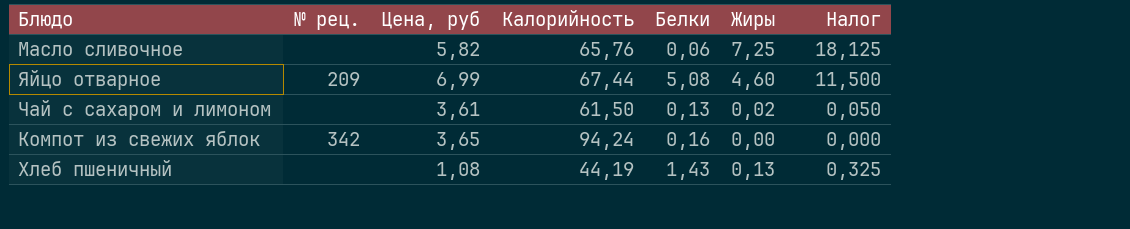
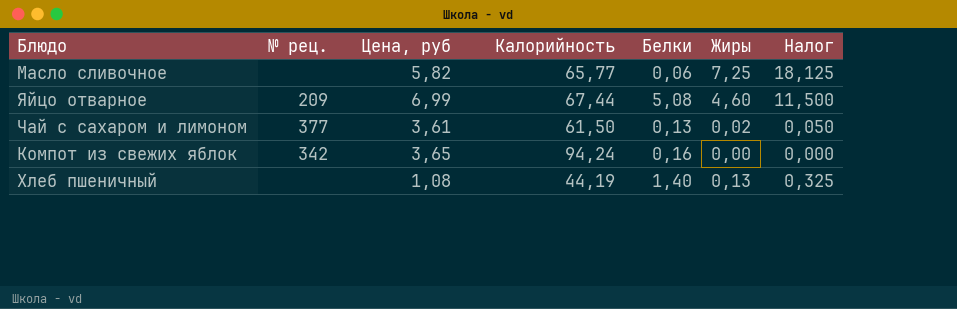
Масло сливочное | Калорийность: 65,76 -> 65,77
Чай с сахаром и лимоном | № рец.: none -> 377
Хлеб пшеничный | Белки: 1,43 -> 1,40

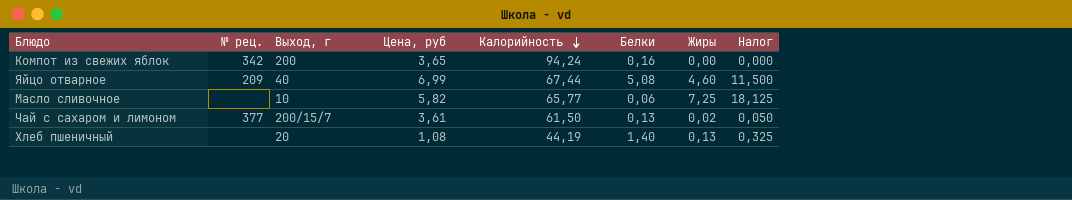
row order: none -> Калорийность descending
column Выход, г | position: none -> 3

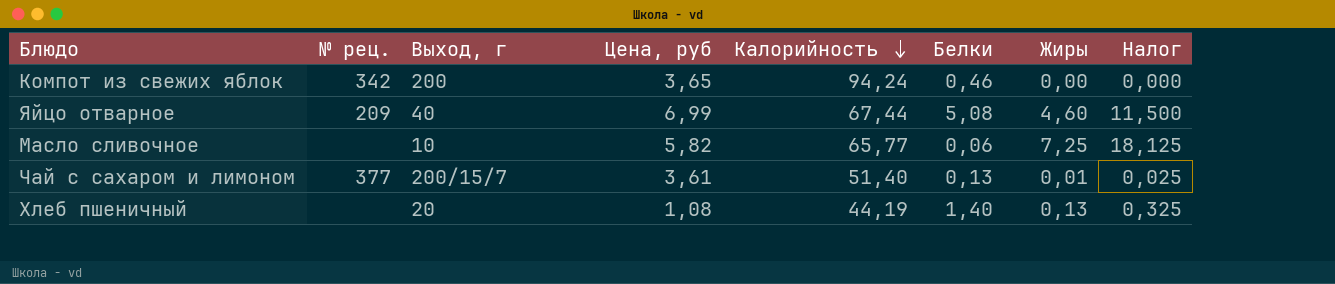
Компот из свежих яблок | Белки: 0,16 -> 0,46
Чай с сахаром и лимоном | Калорийность: 61,50 -> 51,40
Чай с сахаром и лимоном | Жиры: 0,02 -> 0,01
Чай с сахаром и лимоном | Налог: 0,050 -> 0,025

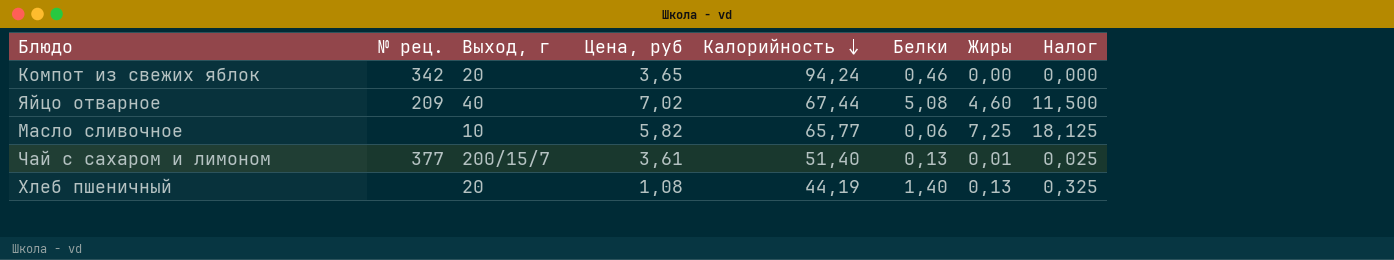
Компот из свежих яблок | Выход, г: 200 -> 20
Яйцо отварное | Цена, руб: 6,99 -> 7,02

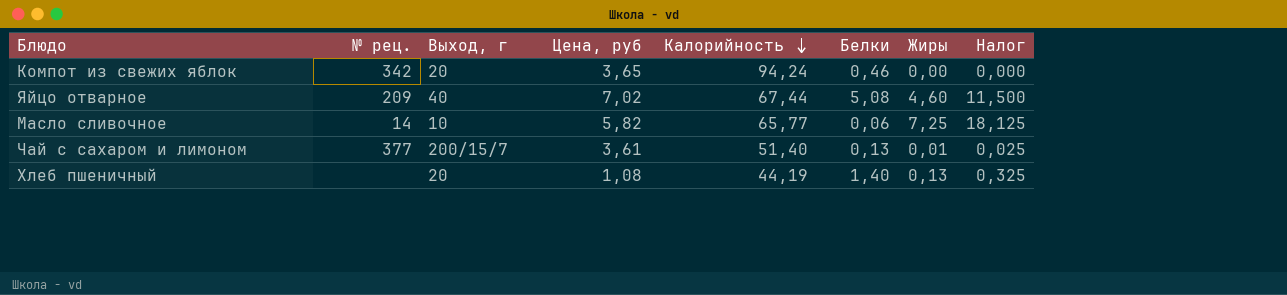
Масло сливочное | № рец.: none -> 14

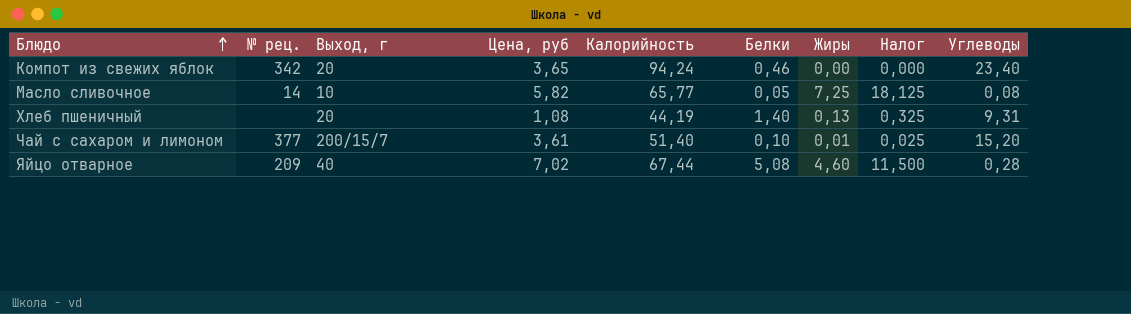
row order: Калорийность descending -> Блюдо ascending
column Углеводы | position: none -> 9
Масло сливочное | Белки: 0,06 -> 0,05
Чай с сахаром и лимоном | Белки: 0,13 -> 0,10

